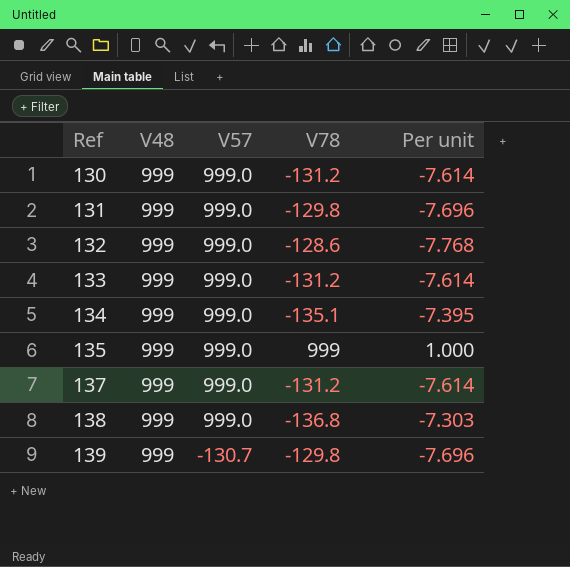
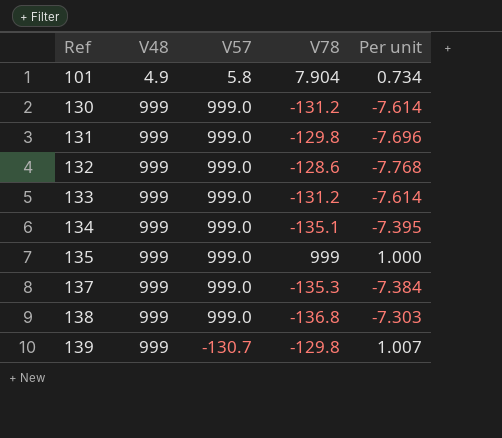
column Per unit | formula: [V48] / [V78] -> [V57] / [V78]
row 101: none -> 4.9 | 5.8 | 7.904 | 0.734
137 | V78: -131.2 -> -135.3

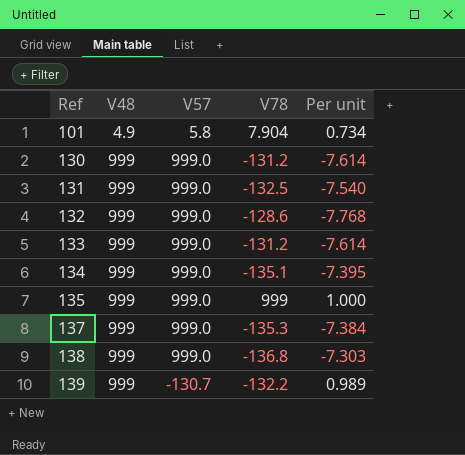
131 | V78: -129.8 -> -132.5
131 | Per unit: -7.696 -> -7.540
139 | V78: -129.8 -> -132.2
139 | Per unit: 1.007 -> 0.989

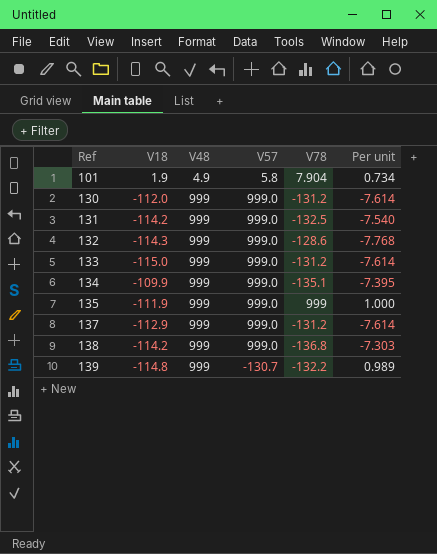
column V18 | position: none -> 2
137 | V78: -135.3 -> -131.2
137 | Per unit: -7.384 -> -7.614

